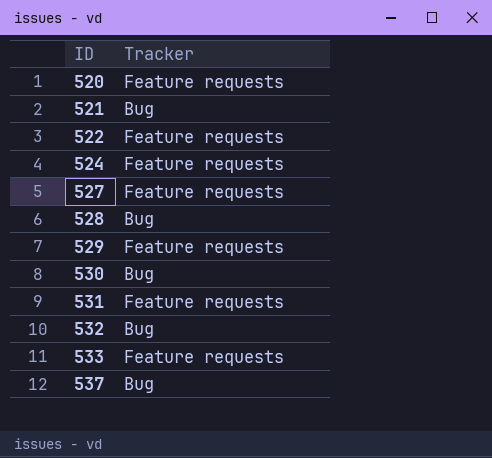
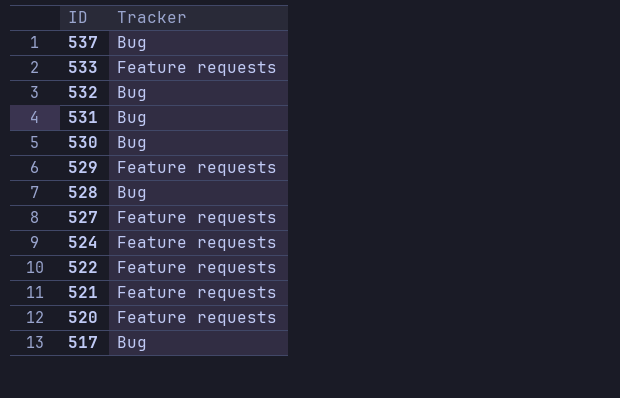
row order: ID ascending -> ID descending
531 | Tracker: Feature requests -> Bug
521 | Tracker: Bug -> Feature requests
row 517: none -> Bug

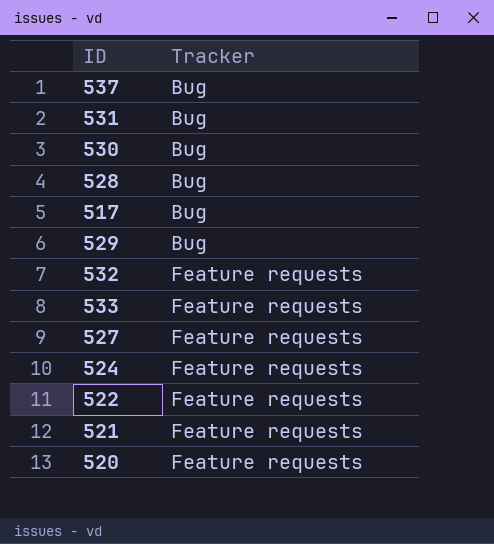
row order: ID descending -> Tracker ascending
529 | Tracker: Feature requests -> Bug
532 | Tracker: Bug -> Feature requests

